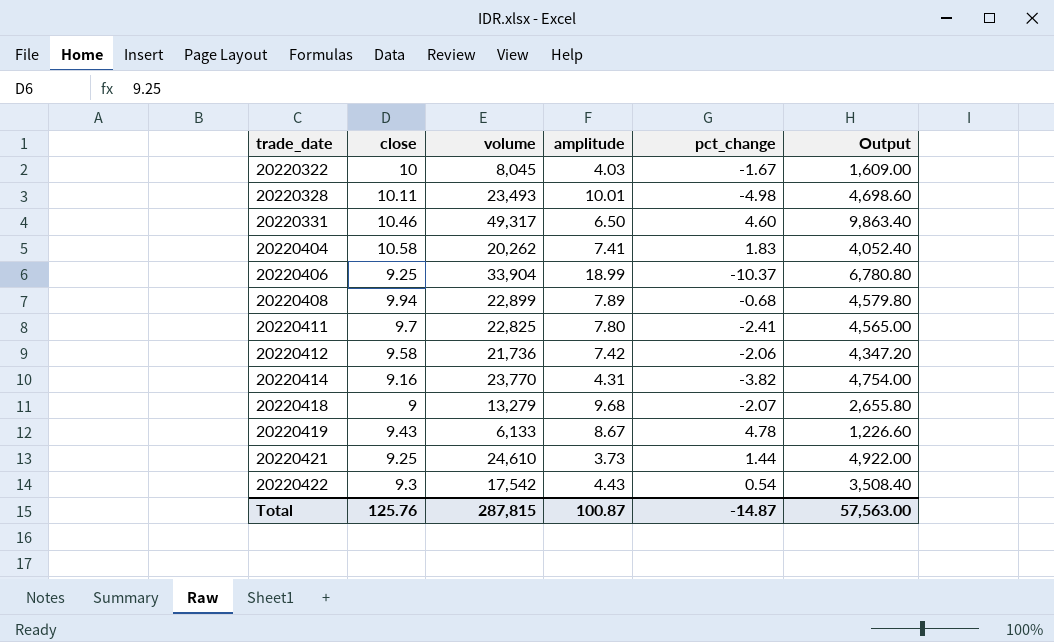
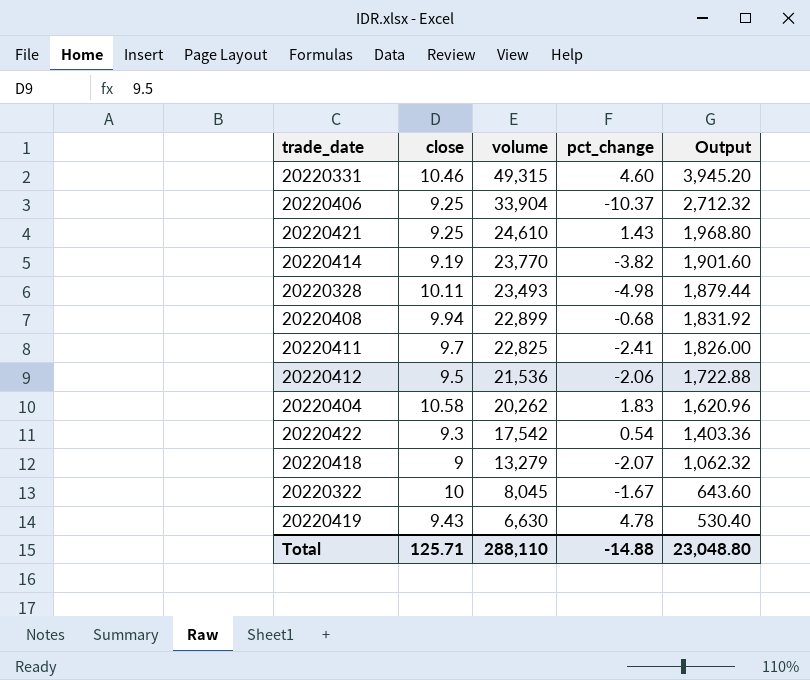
row order: trade_date ascending -> volume descending
column amplitude | position: 4 -> none
column Output | formula: [volume] * 0.2 -> [volume] * 0.08
20220331 | volume: 49,317 -> 49,315
20220421 | pct_change: 1.44 -> 1.43
20220414 | close: 9.16 -> 9.19
20220412 | close: 9.58 -> 9.5
20220412 | volume: 21,736 -> 21,536
20220419 | volume: 6,133 -> 6,630
Total | close: 125.76 -> 125.71
Total | volume: 287,815 -> 288,110
Total | pct_change: -14.87 -> -14.88
Total | Output: 57,563.00 -> 23,048.80

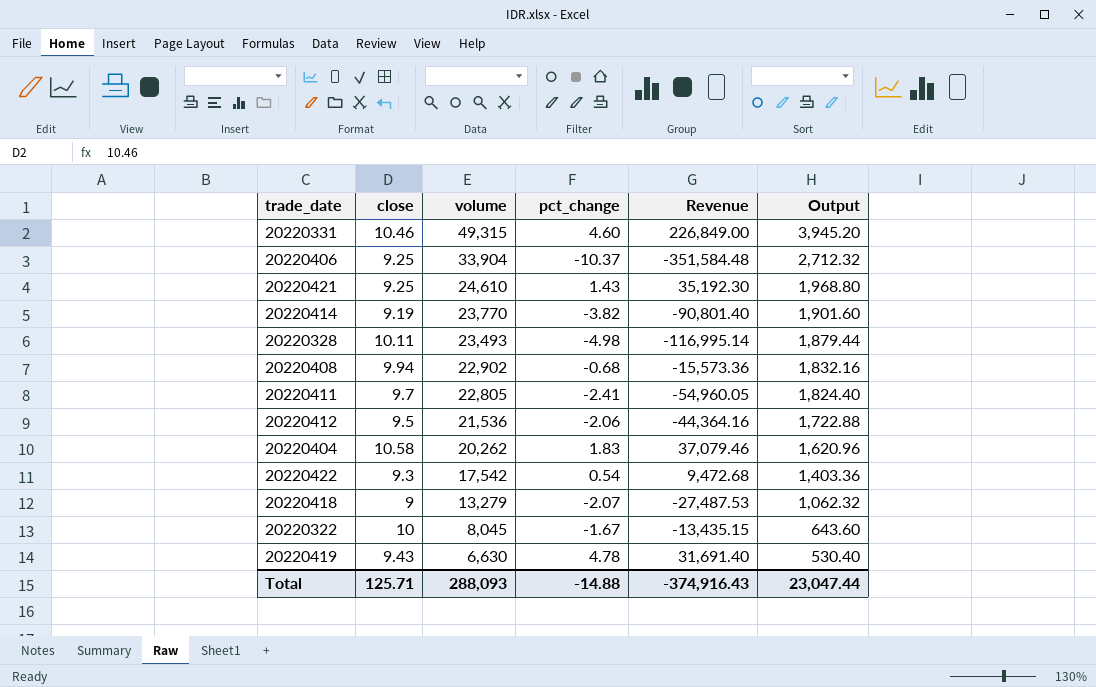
column Revenue | formula: none -> [volume] * [pct_change]
20220408 | volume: 22,899 -> 22,902
20220408 | Output: 1,831.92 -> 1,832.16
20220411 | volume: 22,825 -> 22,805
20220411 | Output: 1,826.00 -> 1,824.40
Total | volume: 288,110 -> 288,093
Total | Output: 23,048.80 -> 23,047.44

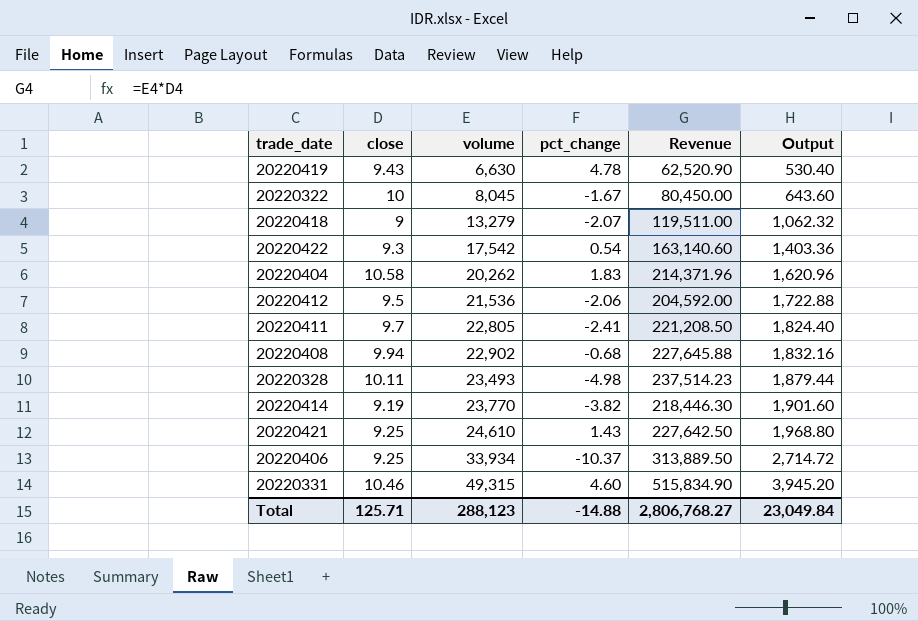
row order: volume descending -> volume ascending
column Revenue | formula: [volume] * [pct_change] -> [close] * [volume]
20220406 | volume: 33,904 -> 33,934
20220406 | Output: 2,712.32 -> 2,714.72
Total | volume: 288,093 -> 288,123
Total | Revenue: -374,916.43 -> 2,806,768.27
Total | Output: 23,047.44 -> 23,049.84

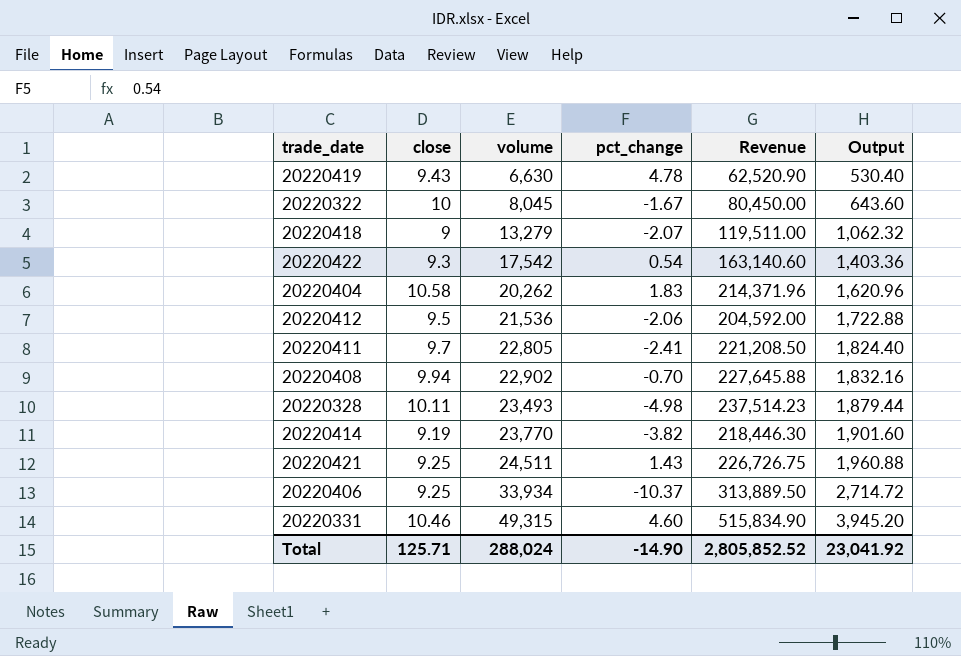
20220408 | pct_change: -0.68 -> -0.70
20220421 | volume: 24,610 -> 24,511
20220421 | Revenue: 227,642.50 -> 226,726.75
20220421 | Output: 1,968.80 -> 1,960.88
Total | volume: 288,123 -> 288,024
Total | pct_change: -14.88 -> -14.90
Total | Revenue: 2,806,768.27 -> 2,805,852.52
Total | Output: 23,049.84 -> 23,041.92

